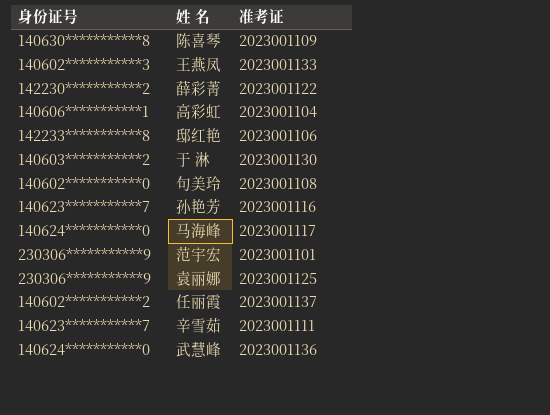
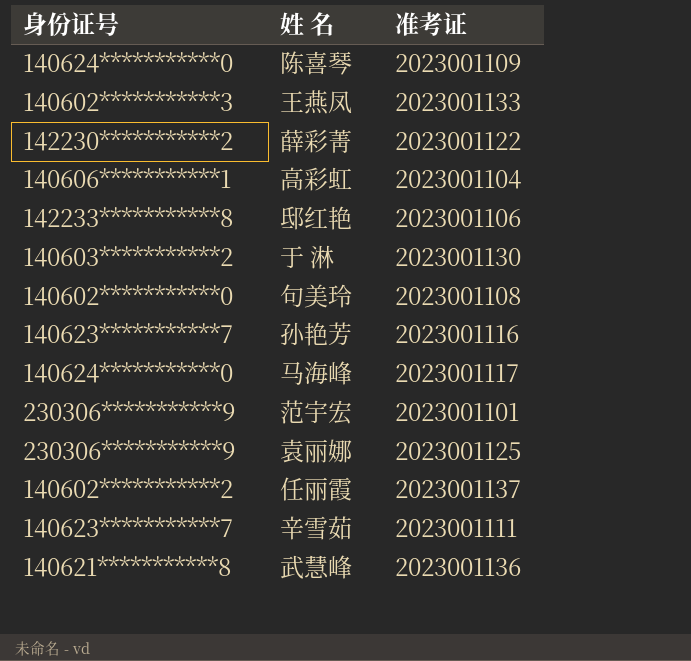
陈喜琴 | 身份证号: 140630***********8 -> 140624***********0
武慧峰 | 身份证号: 140624***********0 -> 140621***********8

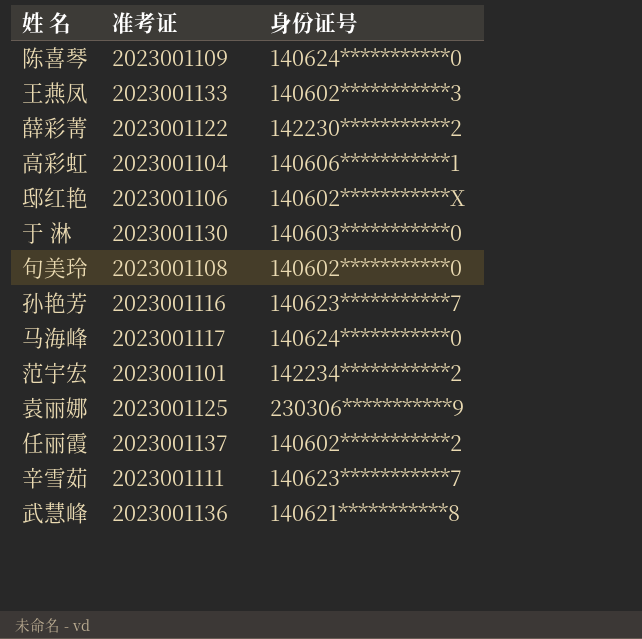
column 身份证号 | position: 1 -> 3
邸红艳 | 身份证号: 142233***********8 -> 140602***********X
于 淋 | 身份证号: 140603***********2 -> 140603***********0
范宇宏 | 身份证号: 230306***********9 -> 142234***********2

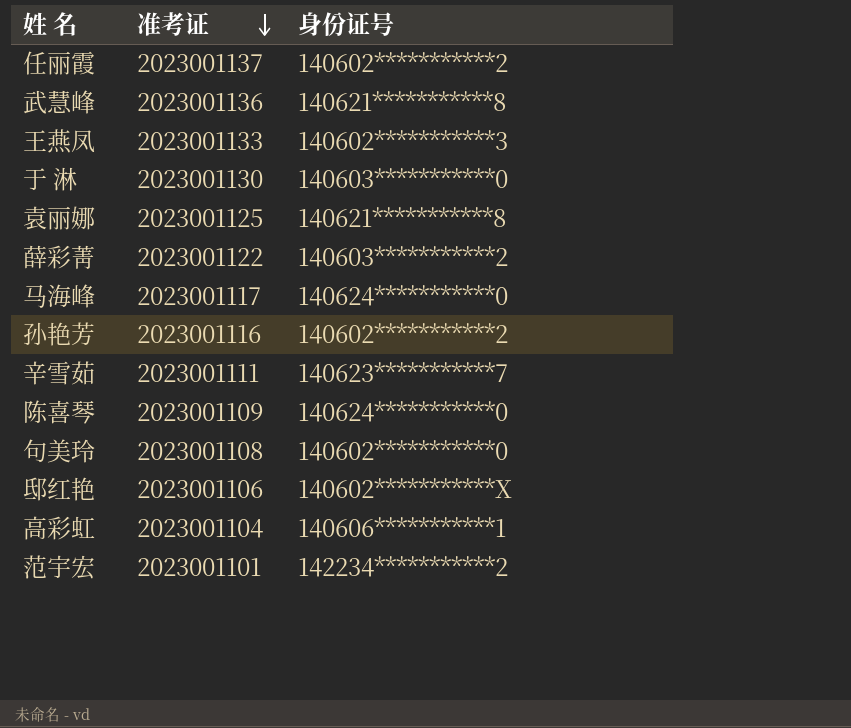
row order: none -> 准考证 descending
袁丽娜 | 身份证号: 230306***********9 -> 140621***********8
薛彩菁 | 身份证号: 142230***********2 -> 140603***********2
孙艳芳 | 身份证号: 140623***********7 -> 140602***********2

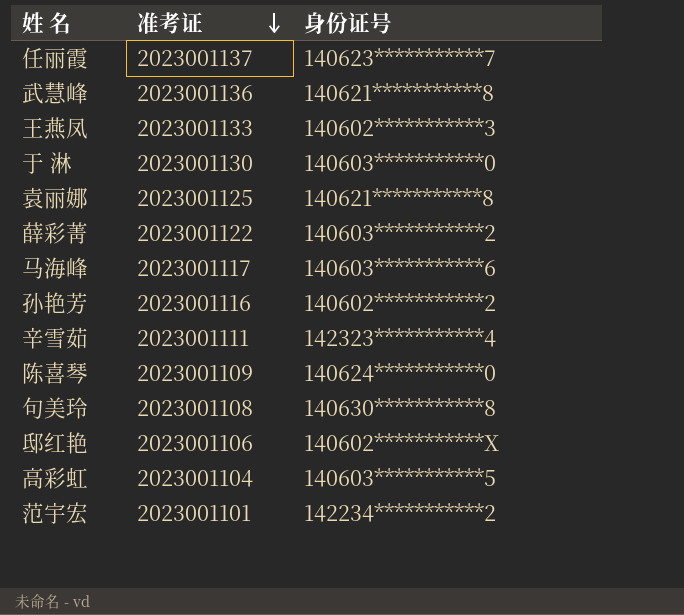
任丽霞 | 身份证号: 140602***********2 -> 140623***********7
马海峰 | 身份证号: 140624***********0 -> 140603***********6
辛雪茹 | 身份证号: 140623***********7 -> 142323***********4
句美玲 | 身份证号: 140602***********0 -> 140630***********8
高彩虹 | 身份证号: 140606***********1 -> 140603***********5

